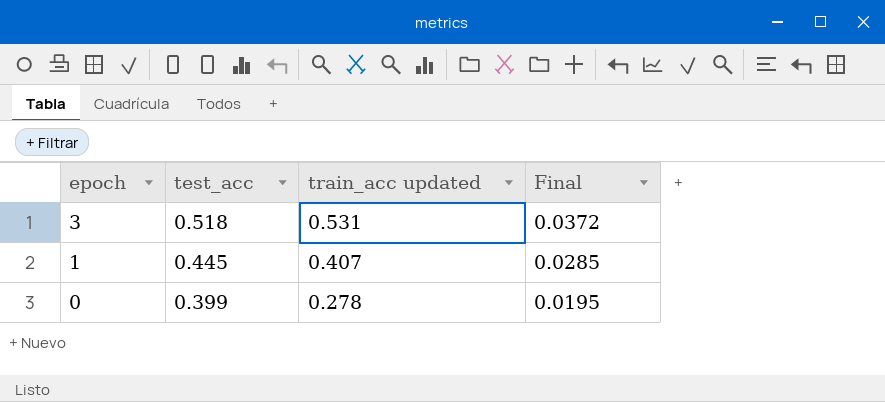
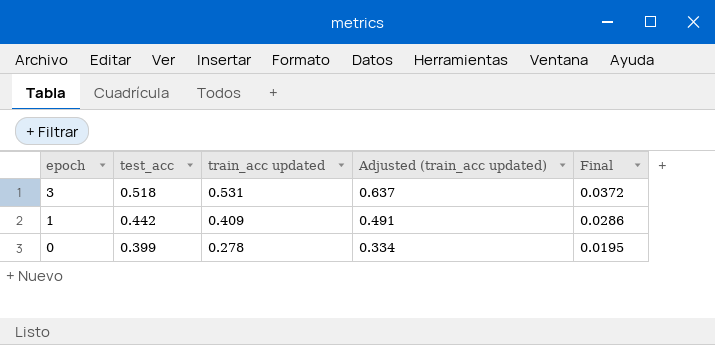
column Adjusted (train_acc updated) | formula: none -> [train_acc updated] * 1.2
1 | test_acc: 0.445 -> 0.442
1 | train_acc updated: 0.407 -> 0.409
1 | Final: 0.0285 -> 0.0286

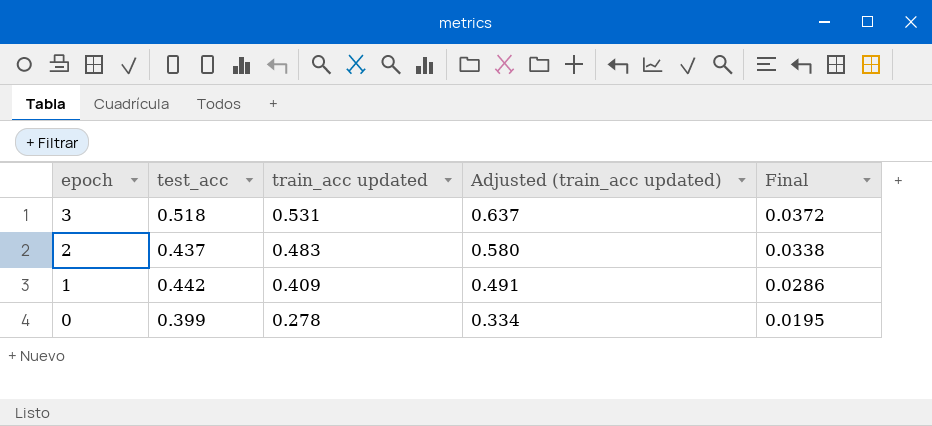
row 2: none -> 0.437 | 0.483 | 0.580 | 0.0338

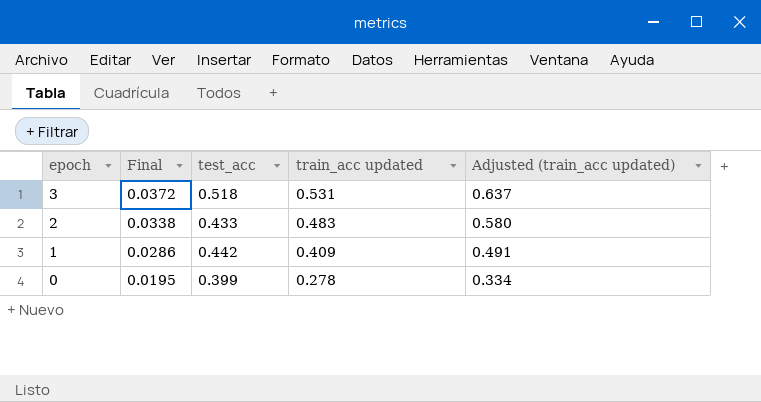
column Final | position: 5 -> 2
2 | test_acc: 0.437 -> 0.433

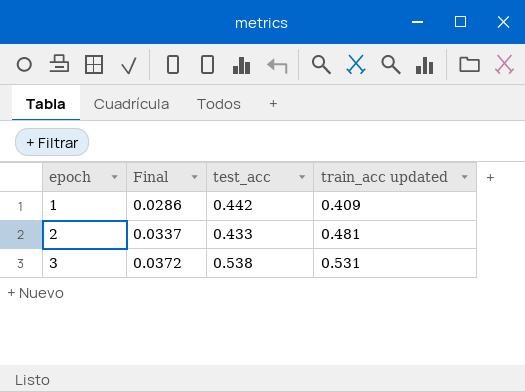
row order: epoch descending -> epoch ascending
column Adjusted (train_acc updated) | formula: [train_acc updated] * 1.2 -> none
row 0: 0.0195 | 0.399 | 0.278 | 0.334 -> none
2 | Final: 0.0338 -> 0.0337
2 | train_acc updated: 0.483 -> 0.481
3 | test_acc: 0.518 -> 0.538

